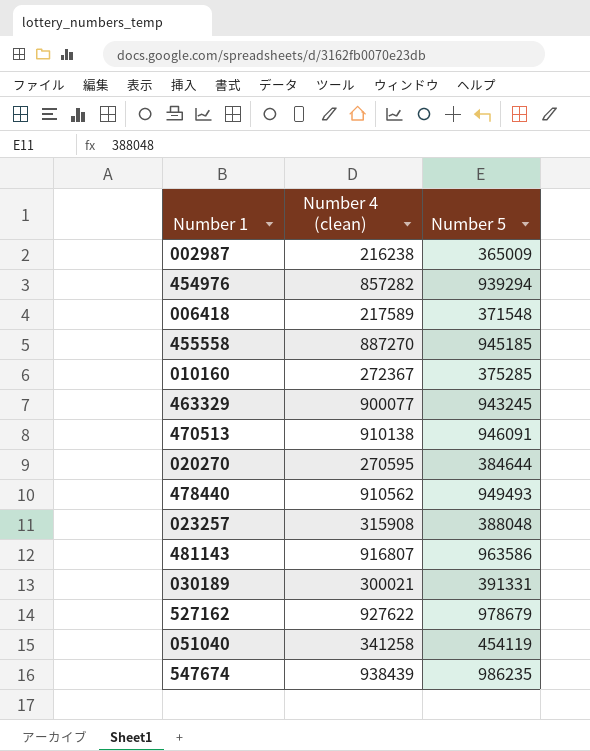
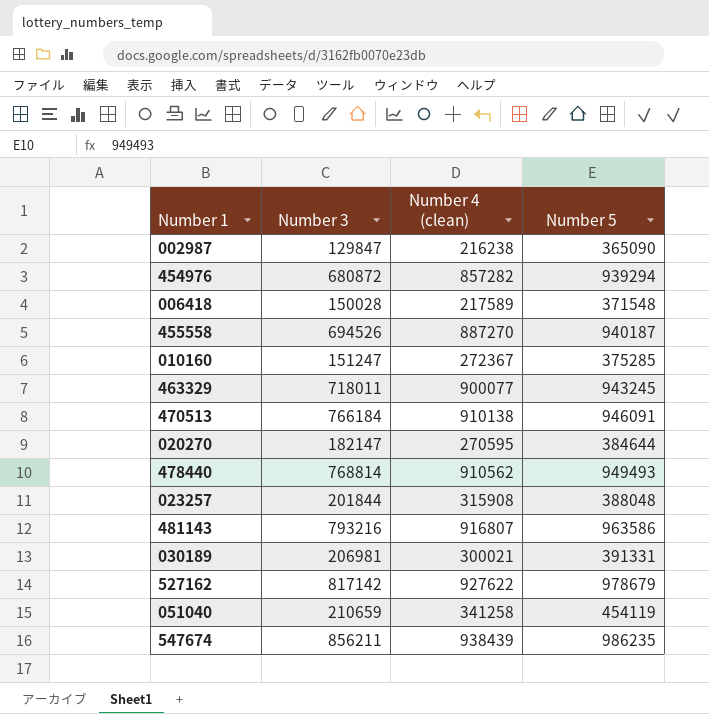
column Number 3 | position: none -> 2
002987 | Number 5: 365009 -> 365090
455558 | Number 5: 945185 -> 940187

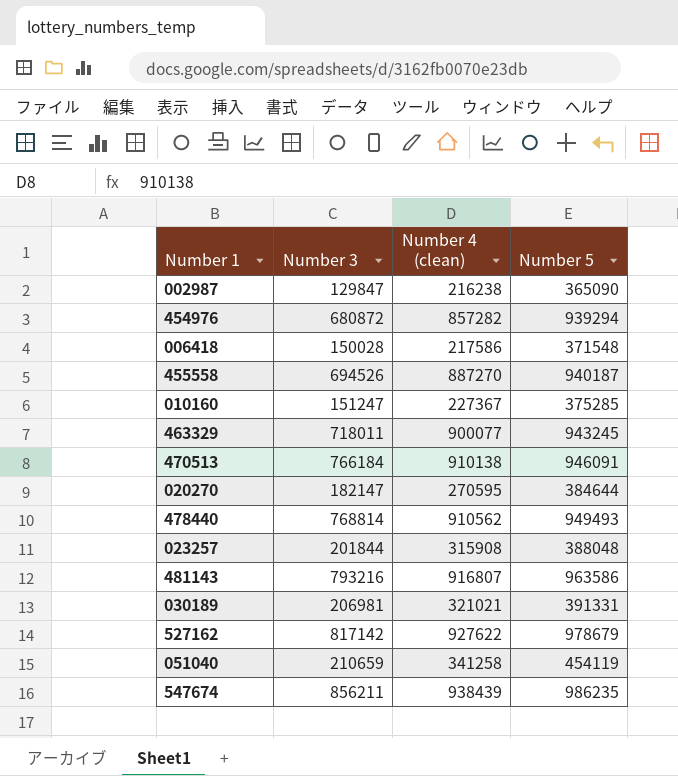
006418 | Number 4 (clean): 217589 -> 217586
010160 | Number 4 (clean): 272367 -> 227367
030189 | Number 4 (clean): 300021 -> 321021

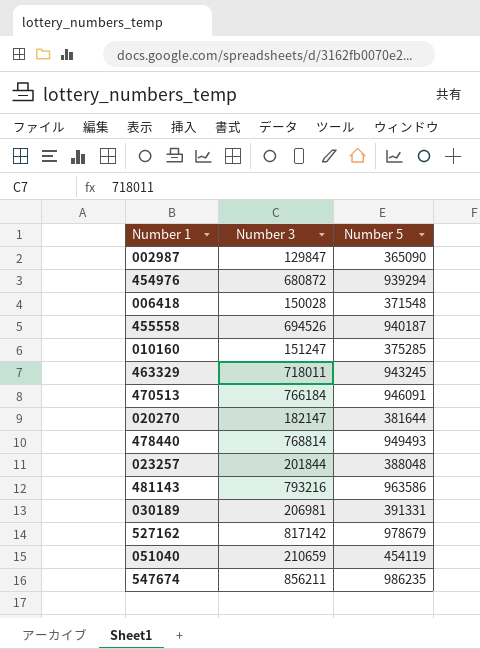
column Number 4 (clean) | position: 3 -> none
020270 | Number 5: 384644 -> 381644

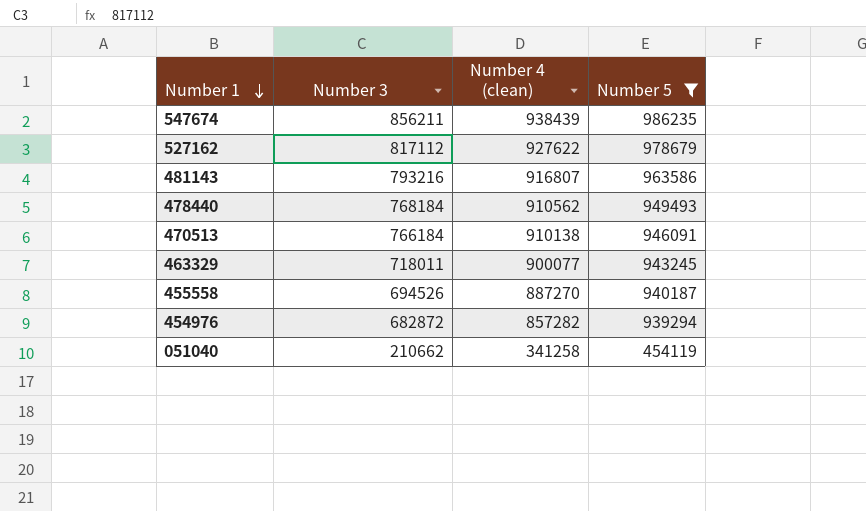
filter: none -> Number 5 >= 454119
row order: none -> Number 1 descending
column Number 4 (clean) | position: none -> 3
527162 | Number 3: 817142 -> 817112
478440 | Number 3: 768814 -> 768184
454976 | Number 3: 680872 -> 682872
051040 | Number 3: 210659 -> 210662

